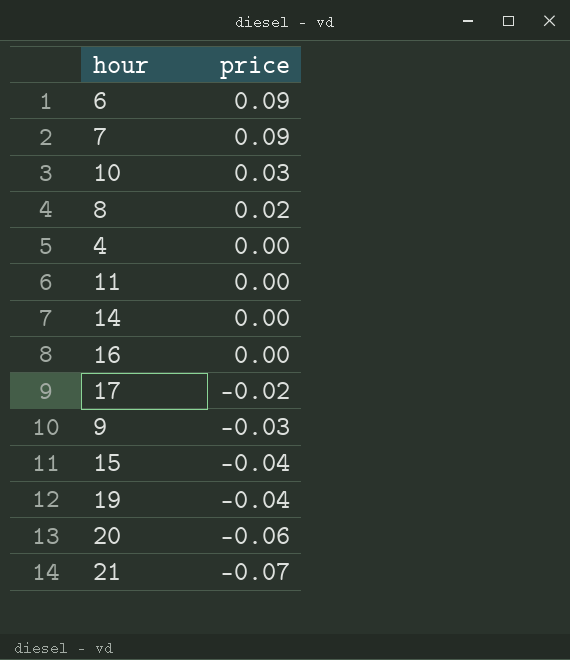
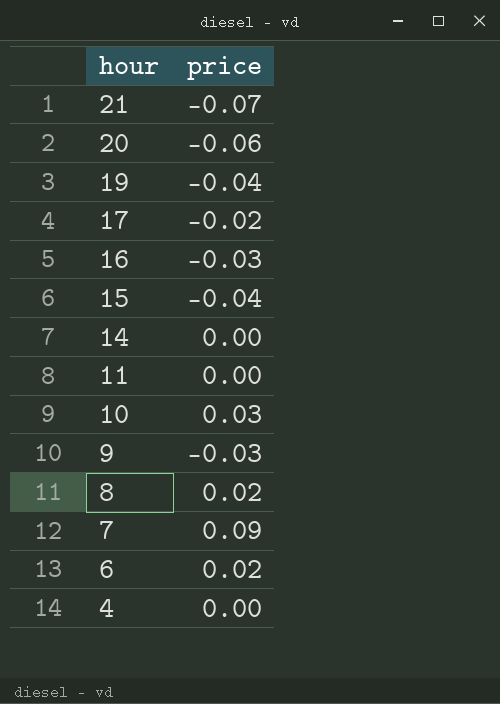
row order: price descending -> hour descending
16 | price: 0.00 -> -0.03
6 | price: 0.09 -> 0.02

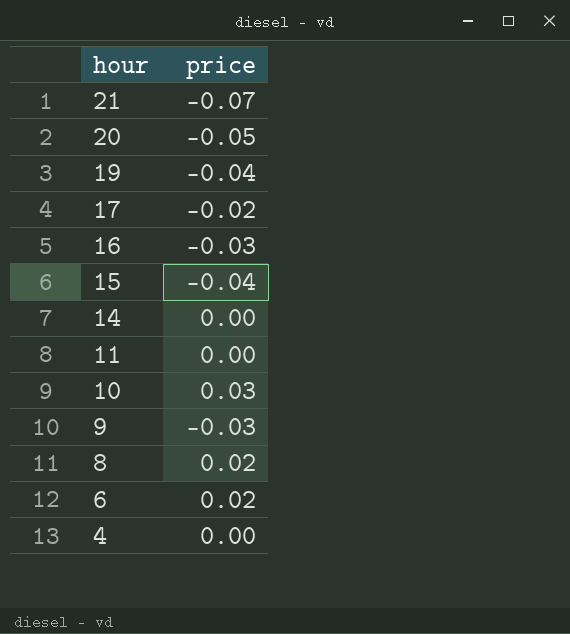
row 7: 0.09 -> none
20 | price: -0.06 -> -0.05

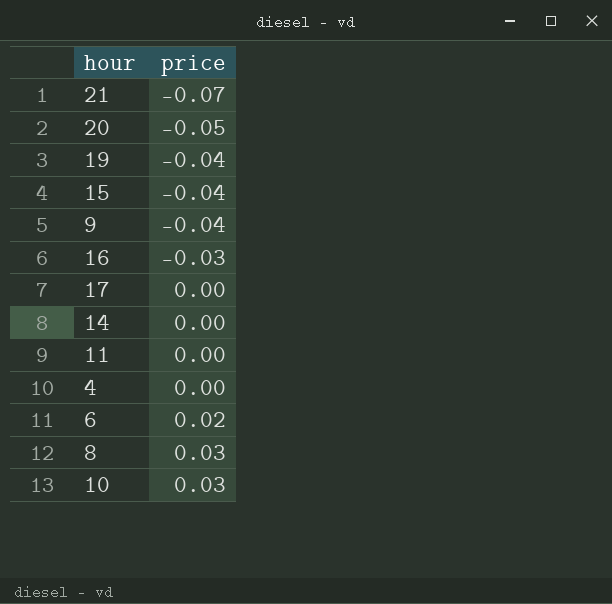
row order: hour descending -> price ascending
9 | price: -0.03 -> -0.04
17 | price: -0.02 -> 0.00
8 | price: 0.02 -> 0.03

